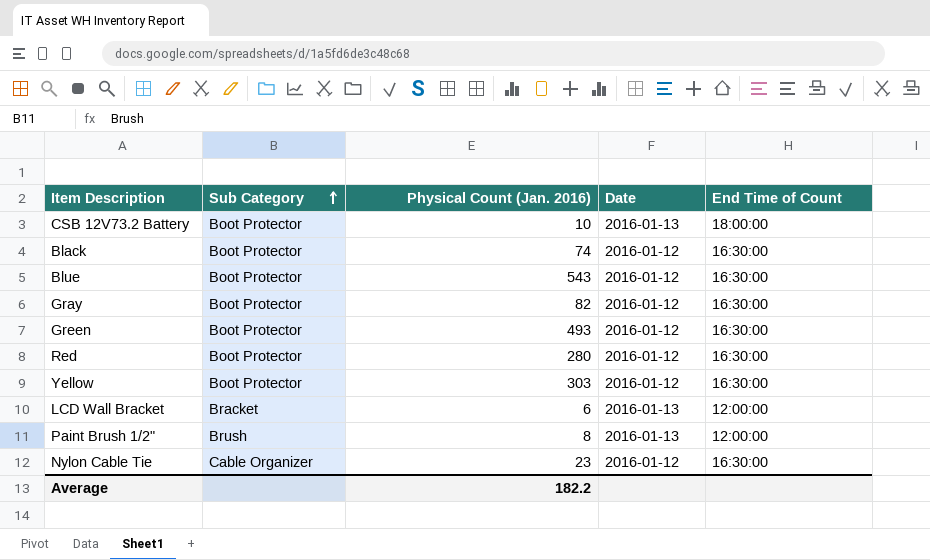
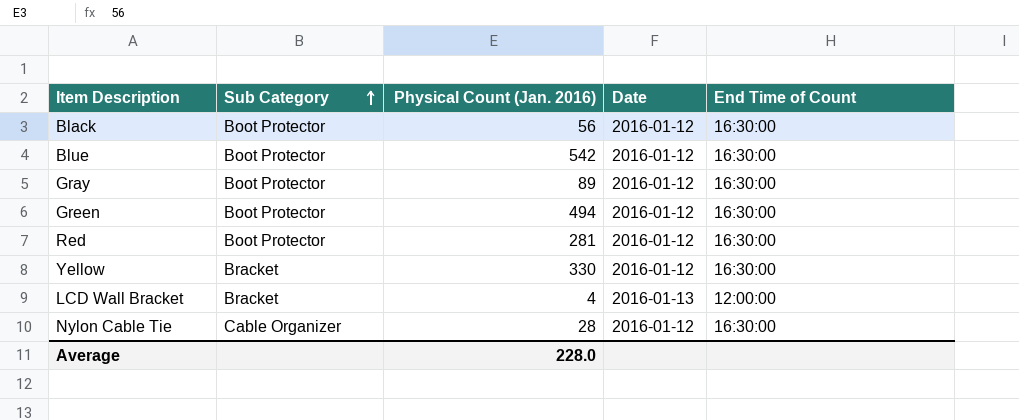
row CSB 12V73.2 Battery: Boot Protector | 10 | 2016-01-13 | 18:00:00 -> none
row Paint Brush 1/2": Brush | 8 | 2016-01-13 | 12:00:00 -> none
Black | Physical Count (Jan. 2016): 74 -> 56
Blue | Physical Count (Jan. 2016): 543 -> 542
Gray | Physical Count (Jan. 2016): 82 -> 89
Green | Physical Count (Jan. 2016): 493 -> 494
Red | Physical Count (Jan. 2016): 280 -> 281
Yellow | Sub Category: Boot Protector -> Bracket
Yellow | Physical Count (Jan. 2016): 303 -> 330
LCD Wall Bracket | Physical Count (Jan. 2016): 6 -> 4
Nylon Cable Tie | Physical Count (Jan. 2016): 23 -> 28
Average | Physical Count (Jan. 2016): 182.2 -> 228.0

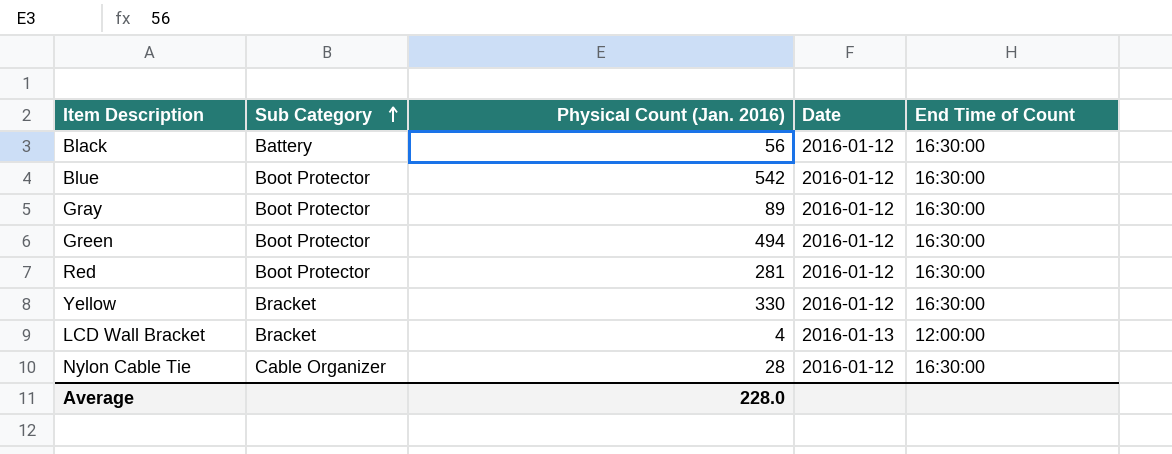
Black | Sub Category: Boot Protector -> Battery

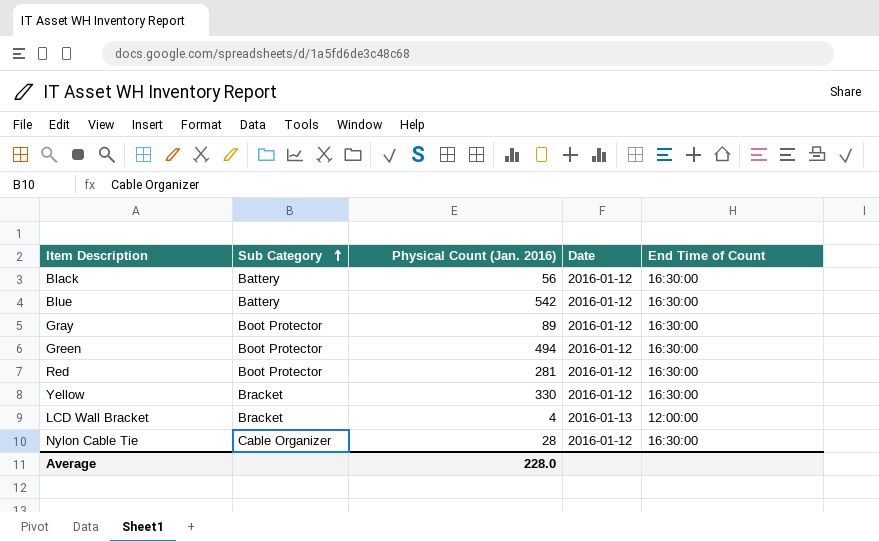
Blue | Sub Category: Boot Protector -> Battery

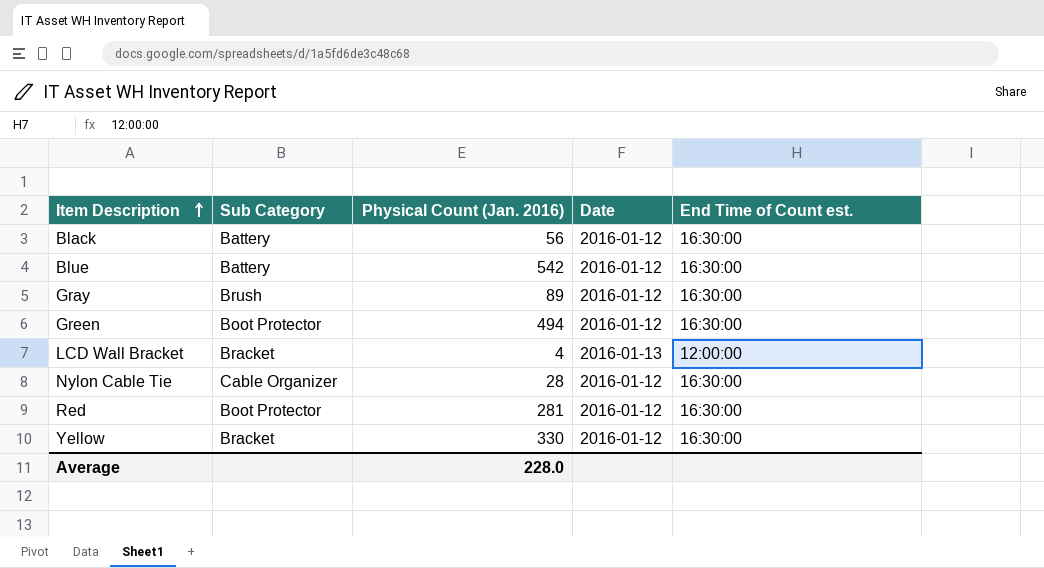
row order: Sub Category ascending -> Item Description ascending
column name: End Time of Count -> End Time of Count est.
Gray | Sub Category: Boot Protector -> Brush

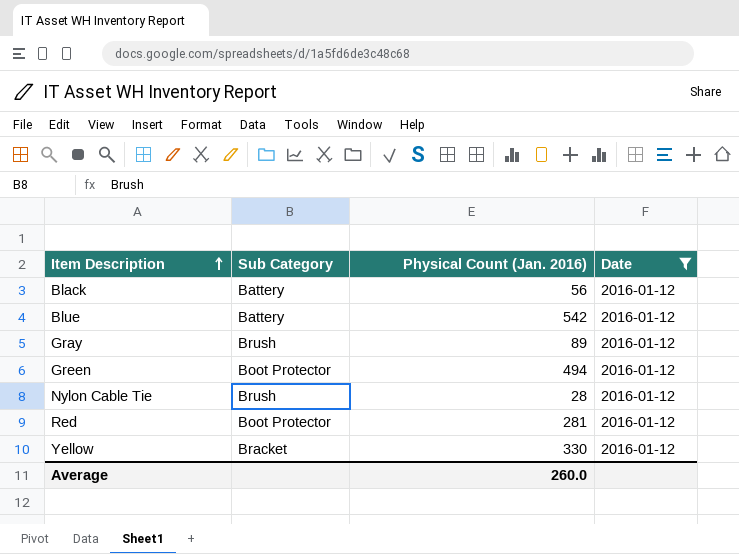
filter: none -> Date = 2016-01-12
column End Time of Count est. | position: 5 -> none
Nylon Cable Tie | Sub Category: Cable Organizer -> Brush
Average | Physical Count (Jan. 2016): 228.0 -> 260.0

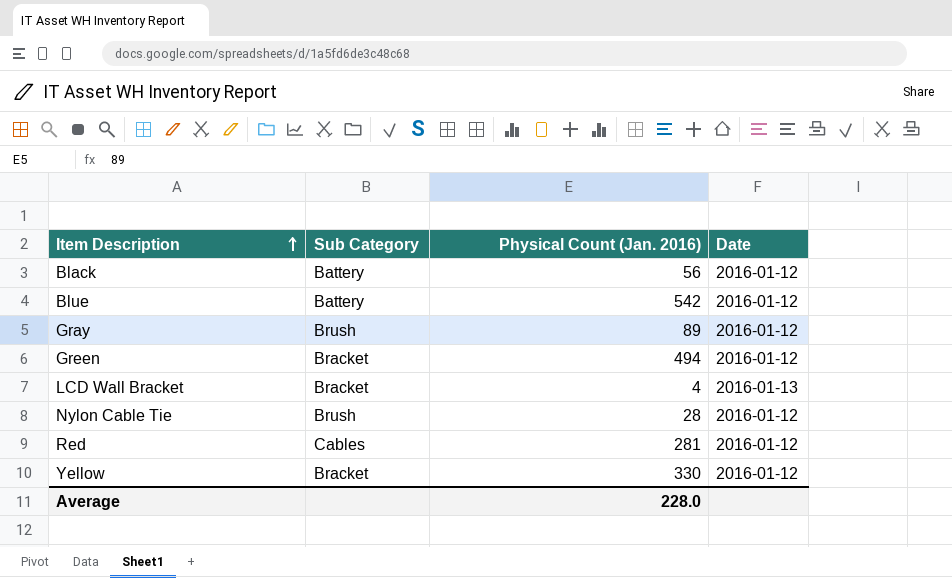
filter: Date = 2016-01-12 -> none
Green | Sub Category: Boot Protector -> Bracket
Red | Sub Category: Boot Protector -> Cables
Average | Physical Count (Jan. 2016): 260.0 -> 228.0

